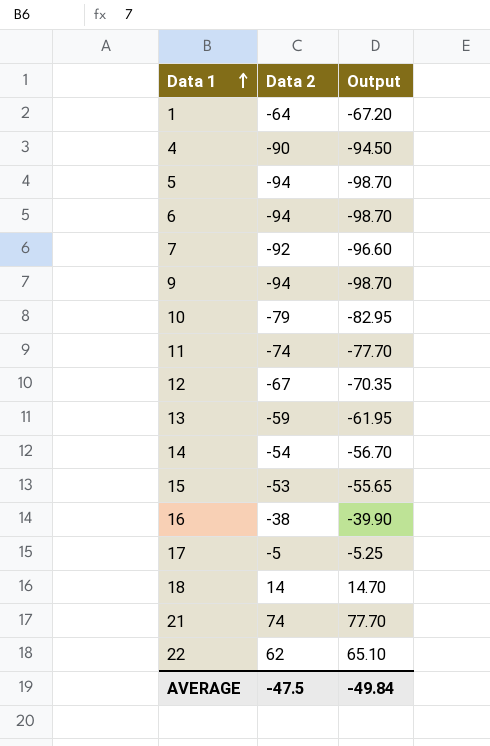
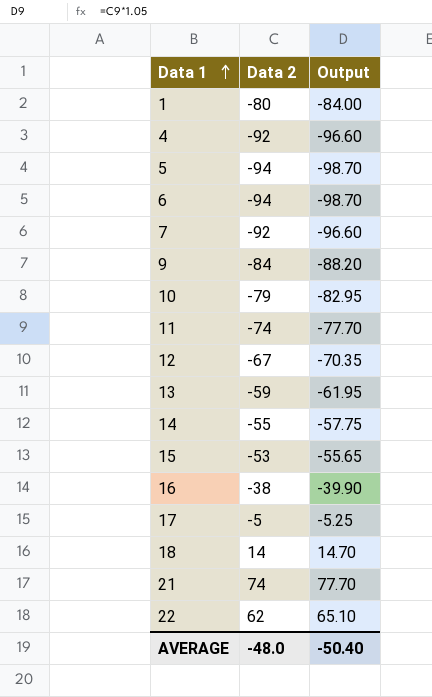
1 | Data 2: -64 -> -80
1 | Output: -67.20 -> -84.00
4 | Data 2: -90 -> -92
4 | Output: -94.50 -> -96.60
9 | Data 2: -94 -> -84
9 | Output: -98.70 -> -88.20
14 | Data 2: -54 -> -55
14 | Output: -56.70 -> -57.75
AVERAGE | Data 2: -47.5 -> -48.0
AVERAGE | Output: -49.84 -> -50.40

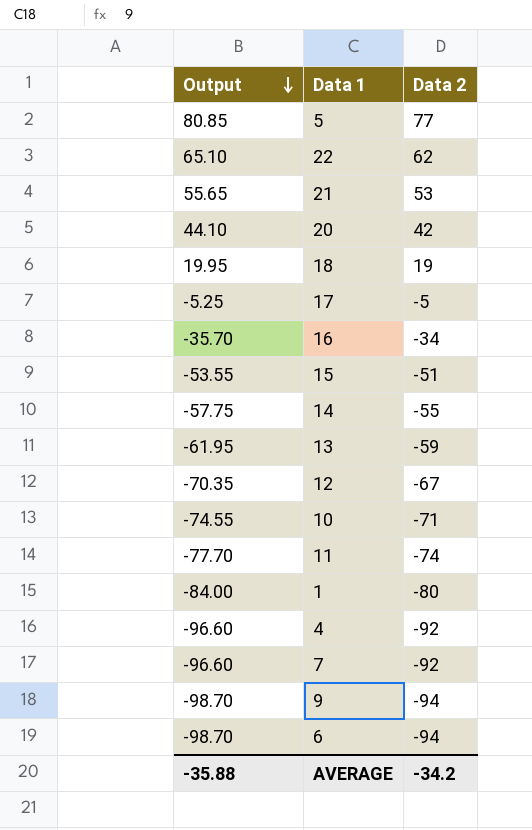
row order: Data 1 ascending -> Output descending
column Output | position: 3 -> 1
5 | Output: -98.70 -> 80.85
5 | Data 2: -94 -> 77
21 | Output: 77.70 -> 55.65
21 | Data 2: 74 -> 53
row 20: none -> 44.10 | 42
18 | Output: 14.70 -> 19.95
18 | Data 2: 14 -> 19
16 | Output: -39.90 -> -35.70
16 | Data 2: -38 -> -34
15 | Output: -55.65 -> -53.55
15 | Data 2: -53 -> -51
10 | Output: -82.95 -> -74.55
10 | Data 2: -79 -> -71
9 | Output: -88.20 -> -98.70
9 | Data 2: -84 -> -94
AVERAGE | Output: -50.40 -> -35.88
AVERAGE | Data 2: -48.0 -> -34.2

